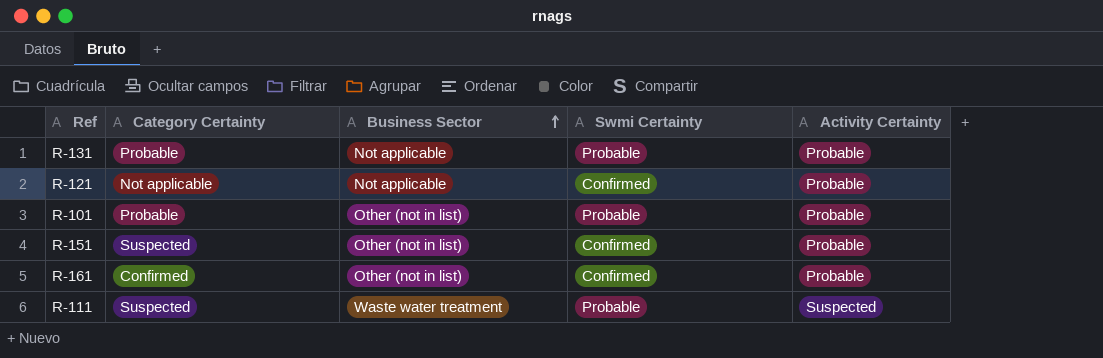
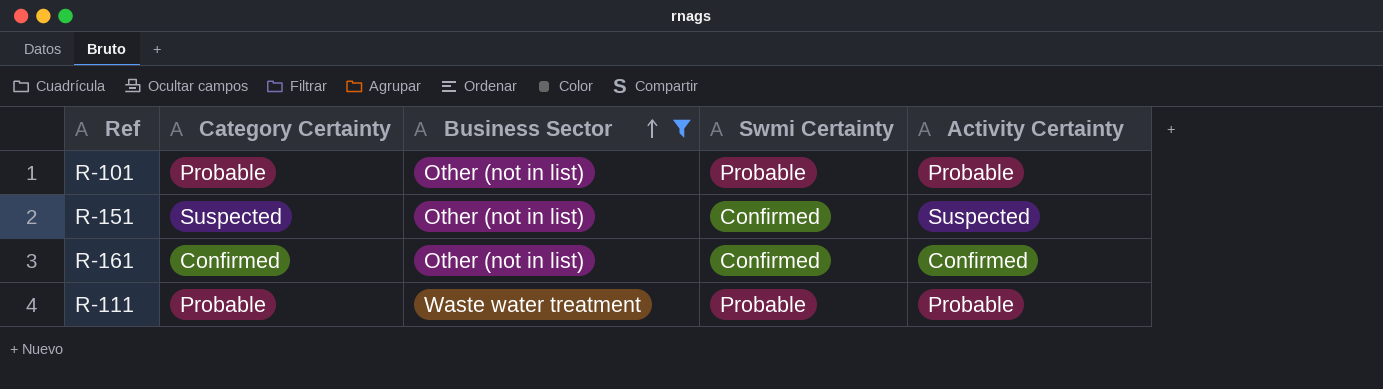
filter: none -> Business Sector != Not applicable
R-151 | Activity Certainty: Probable -> Suspected
R-161 | Activity Certainty: Probable -> Confirmed
R-111 | Category Certainty: Suspected -> Probable
R-111 | Activity Certainty: Suspected -> Probable

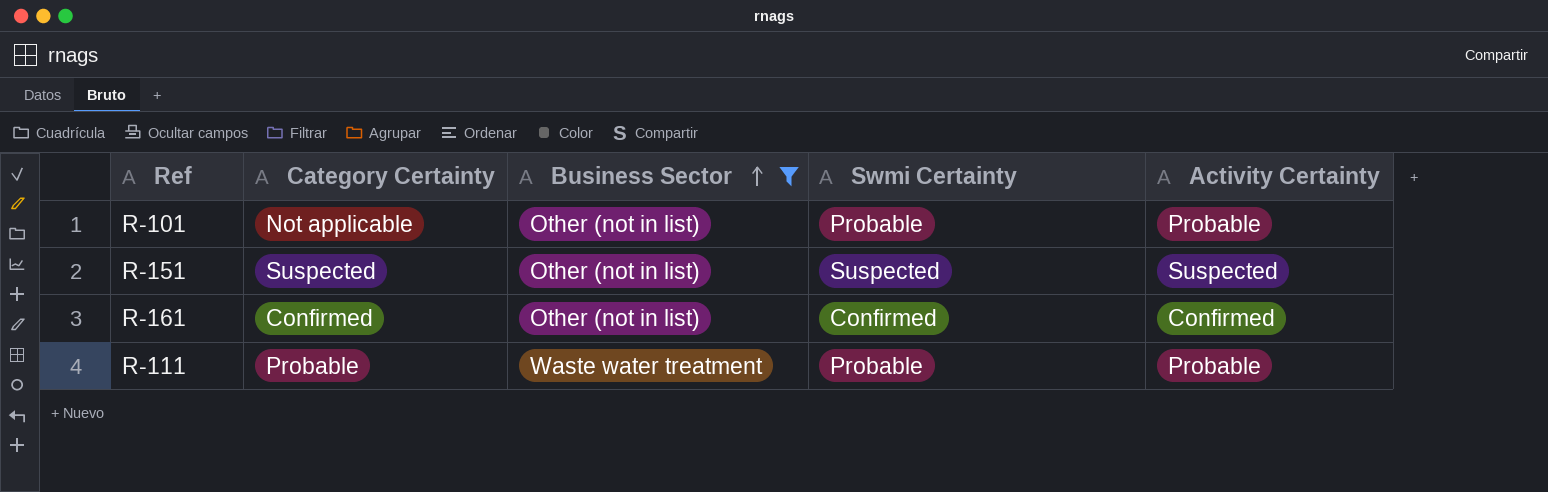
R-101 | Category Certainty: Probable -> Not applicable
R-151 | Swmi Certainty: Confirmed -> Suspected

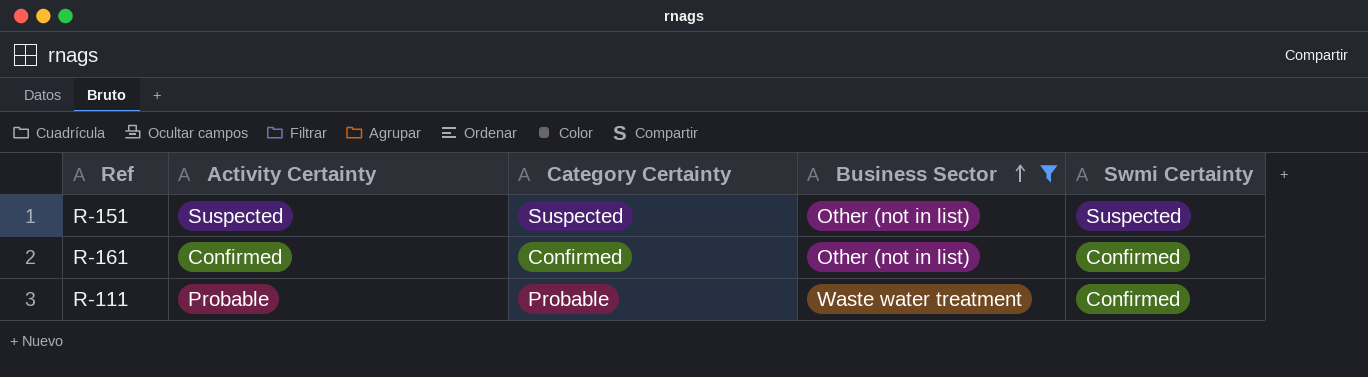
column Activity Certainty | position: 5 -> 2
row R-101: Not applicable | Other (not in list) | Probable | Probable -> none
R-111 | Swmi Certainty: Probable -> Confirmed

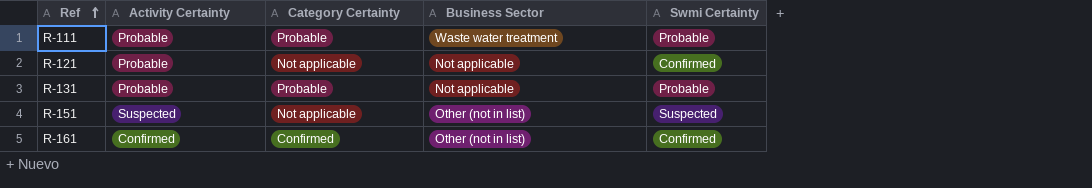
filter: Business Sector != Not applicable -> none
row order: Business Sector ascending -> Ref ascending
R-111 | Swmi Certainty: Confirmed -> Probable
R-151 | Category Certainty: Suspected -> Not applicable

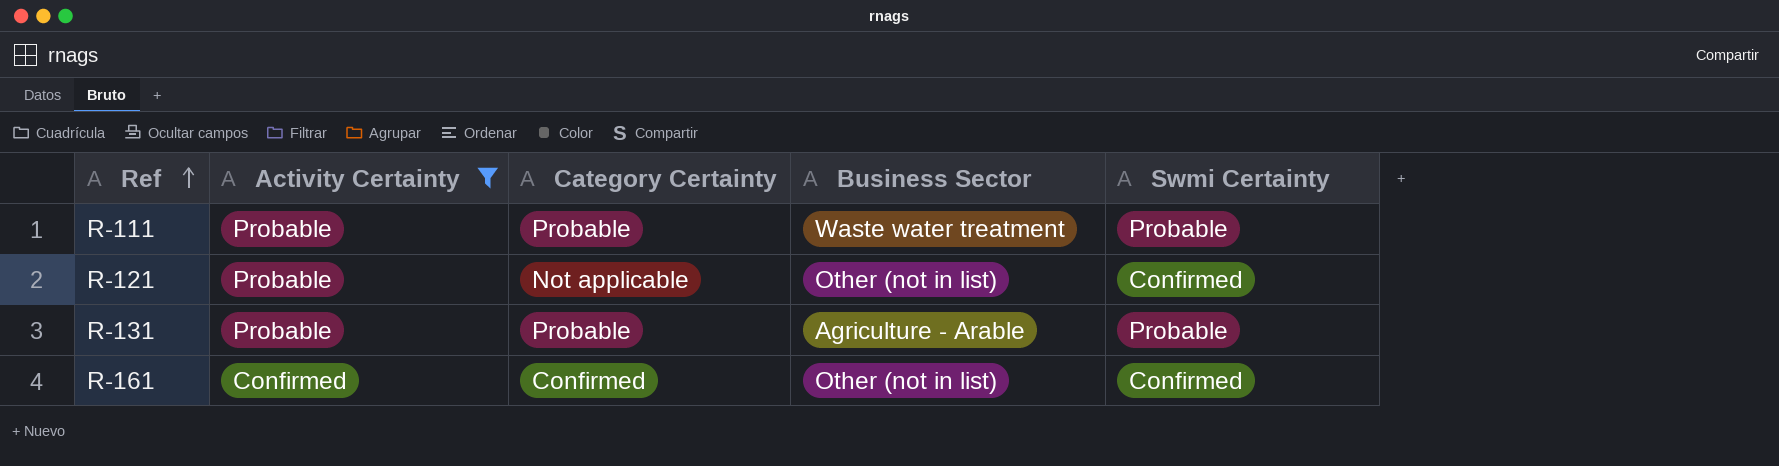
filter: none -> Activity Certainty != Suspected
R-121 | Business Sector: Not applicable -> Other (not in list)
R-131 | Business Sector: Not applicable -> Agriculture - Arable

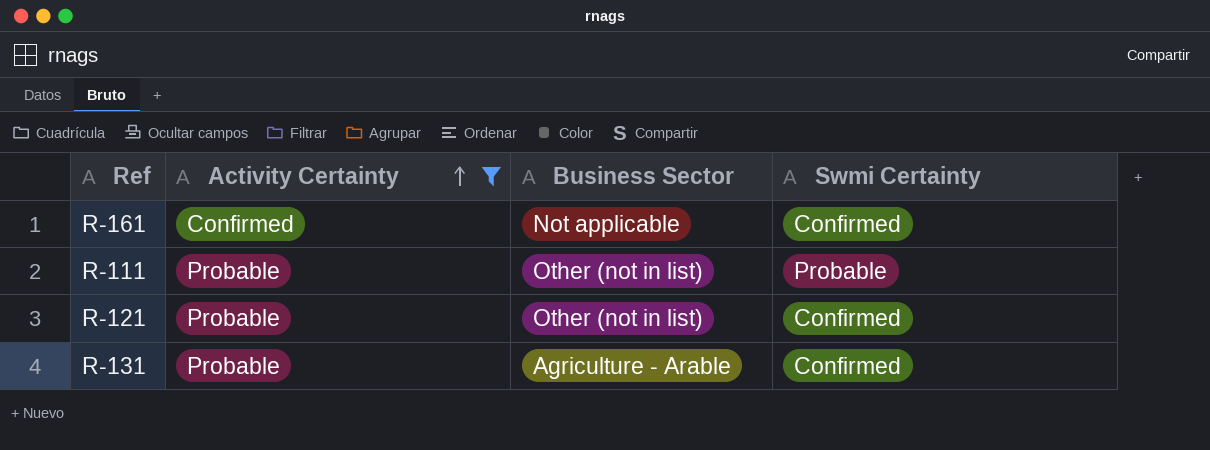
row order: Ref ascending -> Activity Certainty ascending
column Category Certainty | position: 3 -> none
R-161 | Business Sector: Other (not in list) -> Not applicable
R-111 | Business Sector: Waste water treatment -> Other (not in list)
R-131 | Swmi Certainty: Probable -> Confirmed

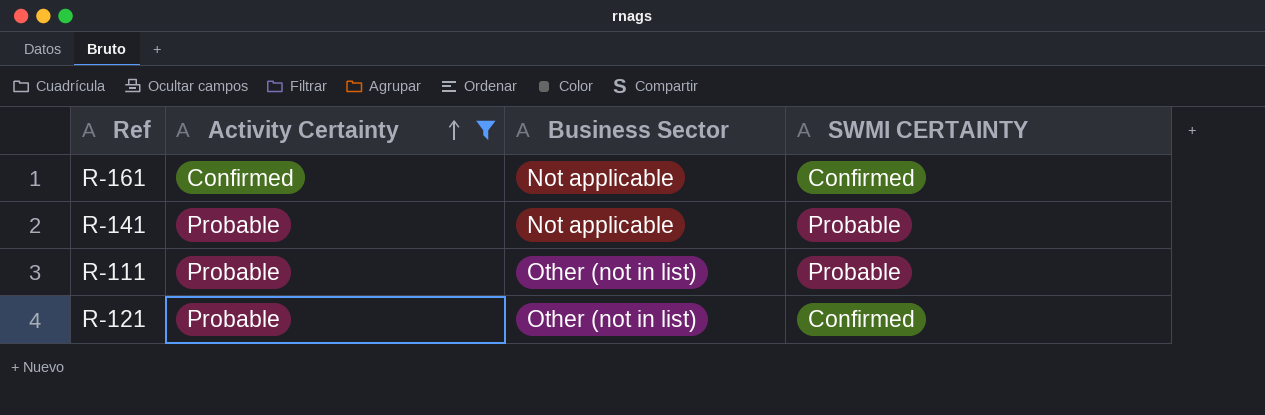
column name: Swmi Certainty -> SWMI CERTAINTY
row R-131: Probable | Agriculture - Arable | Confirmed -> none
row R-141: none -> Probable | Not applicable | Probable

